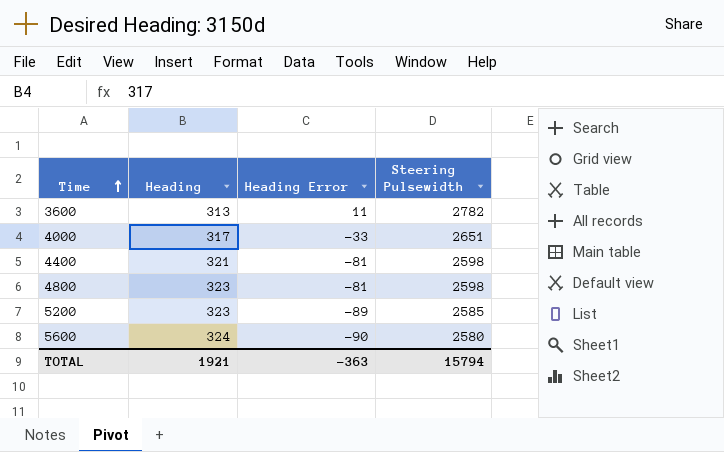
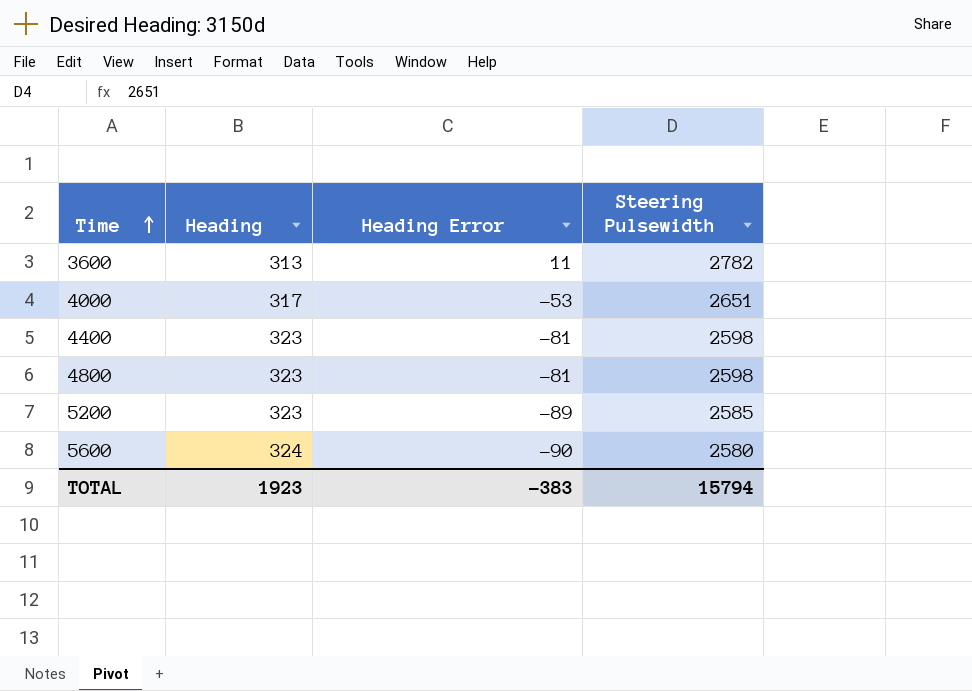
4000 | Heading Error: -33 -> -53
4400 | Heading: 321 -> 323
TOTAL | Heading: 1921 -> 1923
TOTAL | Heading Error: -363 -> -383

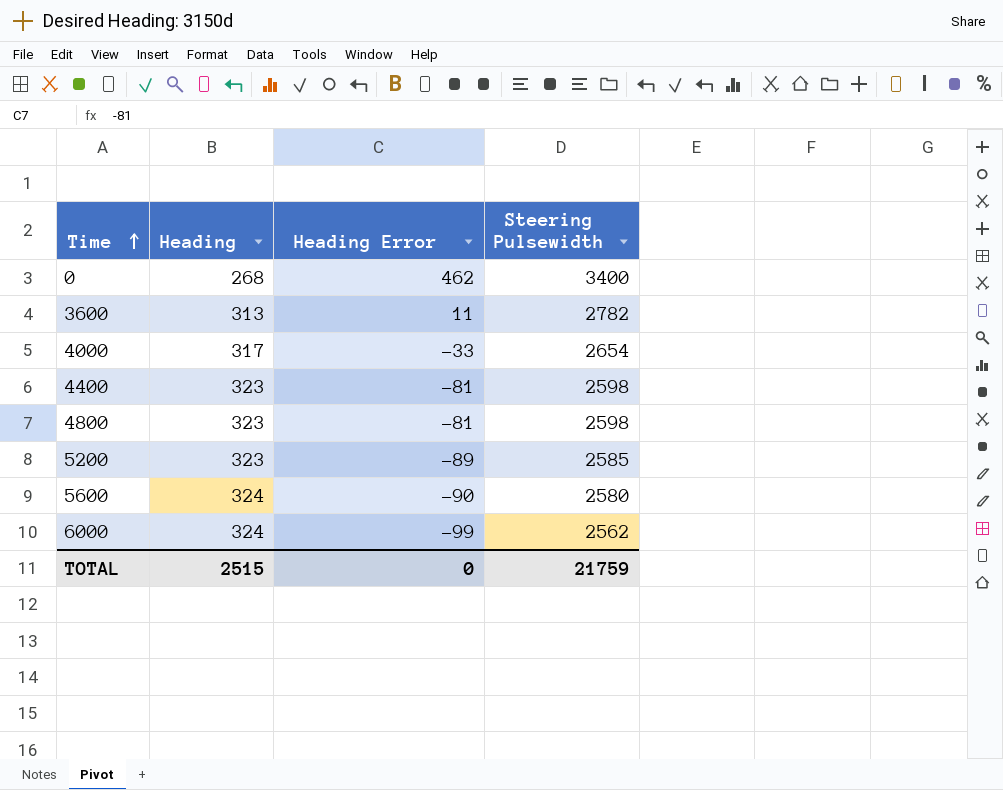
row 0: none -> 268 | 462 | 3400
4000 | Heading Error: -53 -> -33
4000 | Steering Pulsewidth: 2651 -> 2654
row 6000: none -> 324 | -99 | 2562
TOTAL | Heading: 1923 -> 2515
TOTAL | Heading Error: -383 -> 0
TOTAL | Steering Pulsewidth: 15794 -> 21759

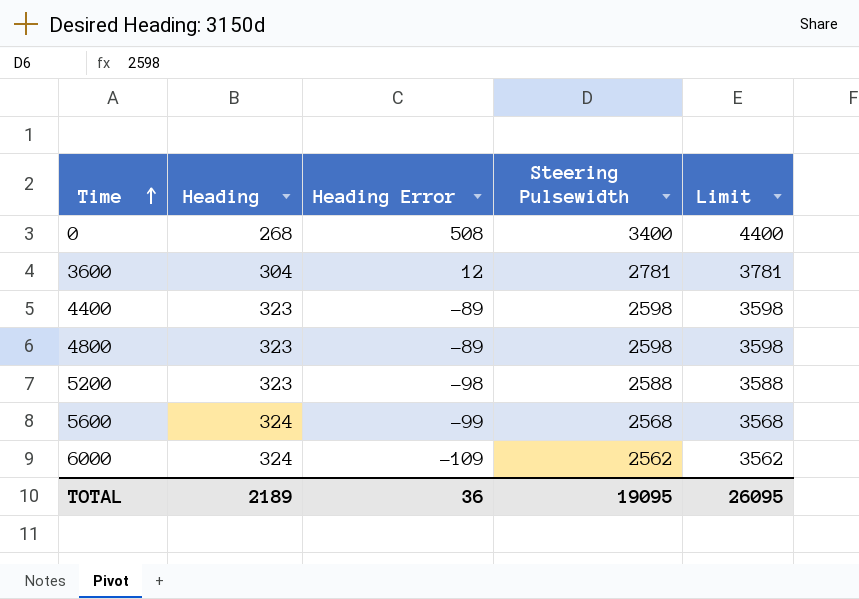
column Limit | formula: none -> [Steering Pulsewidth] + 1000
row 4000: 317 | -33 | 2654 -> none
0 | Heading Error: 462 -> 508
3600 | Heading: 313 -> 304
3600 | Heading Error: 11 -> 12
3600 | Steering Pulsewidth: 2782 -> 2781
4400 | Heading Error: -81 -> -89
4800 | Heading Error: -81 -> -89
5200 | Heading Error: -89 -> -98
5200 | Steering Pulsewidth: 2585 -> 2588
5600 | Heading Error: -90 -> -99
5600 | Steering Pulsewidth: 2580 -> 2568
6000 | Heading Error: -99 -> -109
TOTAL | Heading: 2515 -> 2189
TOTAL | Heading Error: 0 -> 36
TOTAL | Steering Pulsewidth: 21759 -> 19095

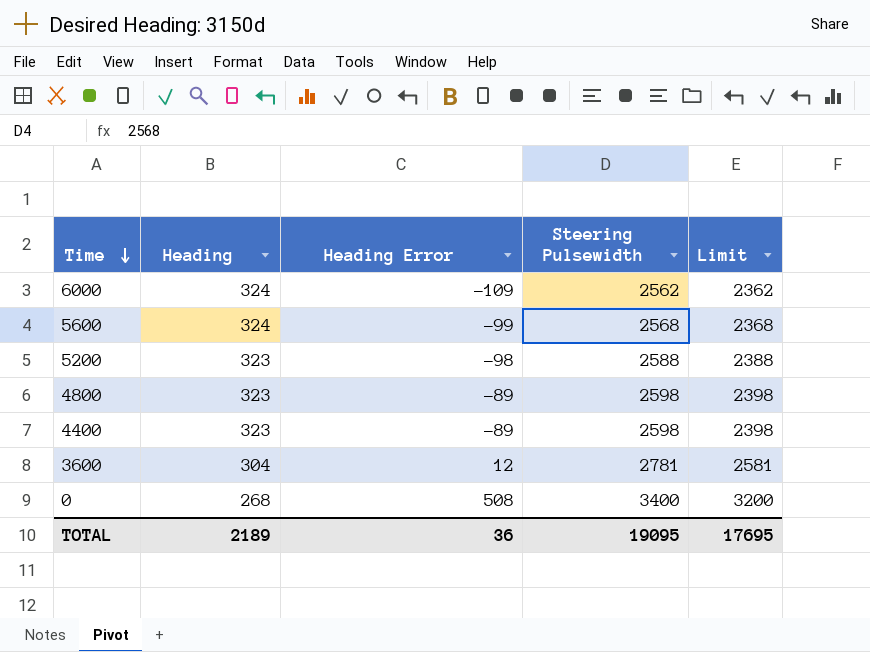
row order: Time ascending -> Time descending
column Limit | formula: [Steering Pulsewidth] + 1000 -> [Steering Pulsewidth] - 200
TOTAL | Limit: 26095 -> 17695

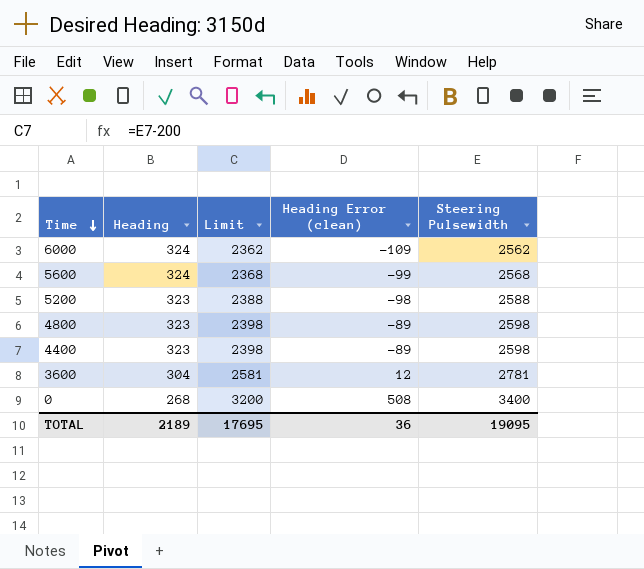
column Limit | position: 5 -> 3
column name: Heading Error -> Heading Error (clean)

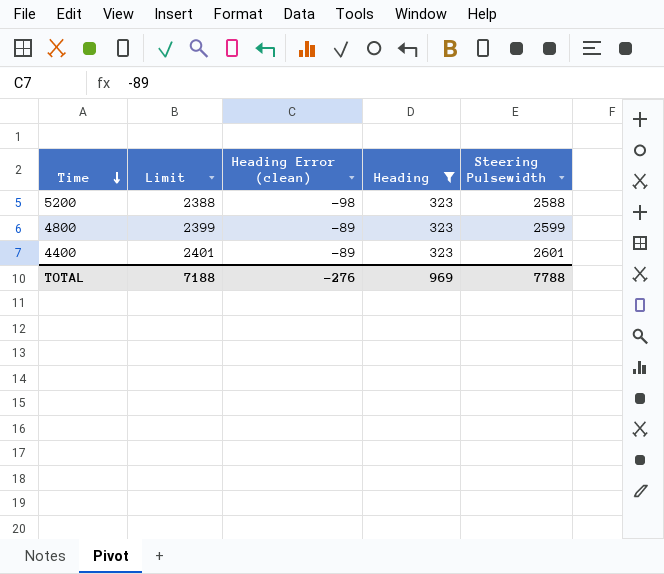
filter: none -> Heading = 323
column Heading | position: 2 -> 4
4800 | Limit: 2398 -> 2399
4800 | Steering Pulsewidth: 2598 -> 2599
4400 | Limit: 2398 -> 2401
4400 | Steering Pulsewidth: 2598 -> 2601
TOTAL | Limit: 17695 -> 7188
TOTAL | Heading Error (clean): 36 -> -276
TOTAL | Heading: 2189 -> 969
TOTAL | Steering Pulsewidth: 19095 -> 7788

